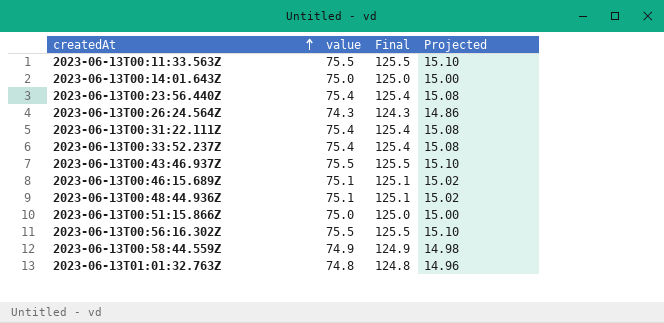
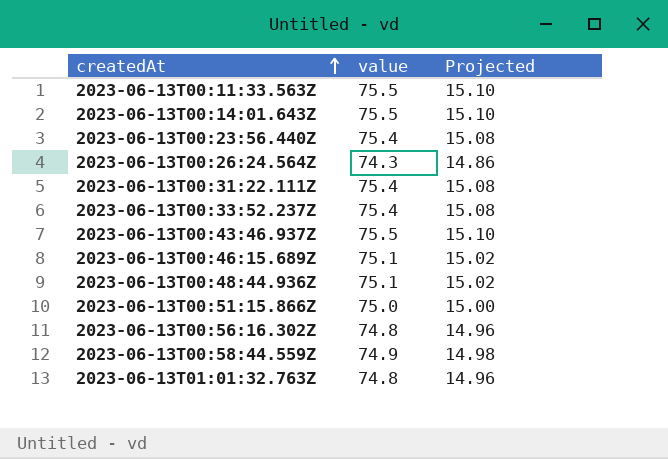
column Final | formula: [value] + 50 -> none
2023-06-13T00:14:01.643Z | value: 75.0 -> 75.5
2023-06-13T00:14:01.643Z | Projected: 15.00 -> 15.10
2023-06-13T00:56:16.302Z | value: 75.5 -> 74.8
2023-06-13T00:56:16.302Z | Projected: 15.10 -> 14.96

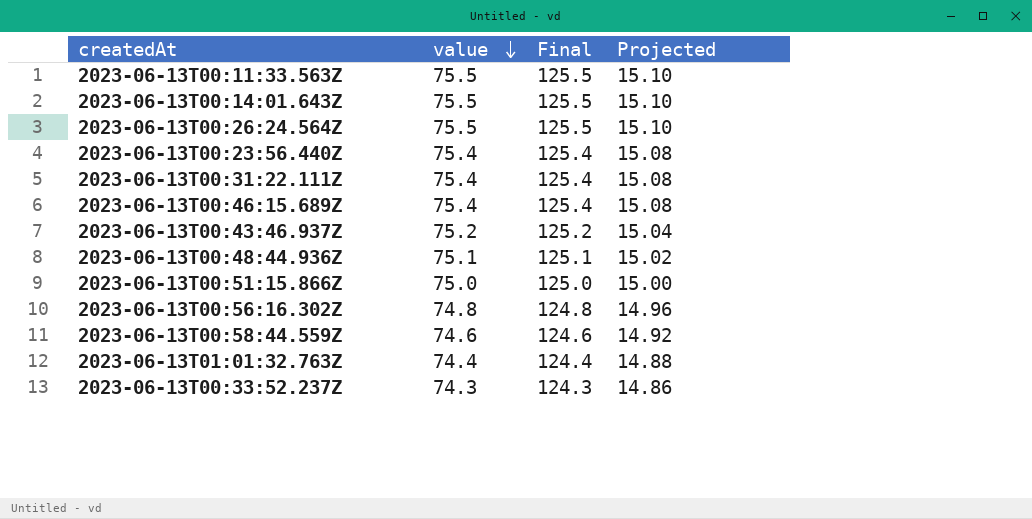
row order: createdAt ascending -> value descending
column Final | formula: none -> [value] + 50
2023-06-13T00:26:24.564Z | value: 74.3 -> 75.5
2023-06-13T00:26:24.564Z | Projected: 14.86 -> 15.10
2023-06-13T00:46:15.689Z | value: 75.1 -> 75.4
2023-06-13T00:46:15.689Z | Projected: 15.02 -> 15.08
2023-06-13T00:43:46.937Z | value: 75.5 -> 75.2
2023-06-13T00:43:46.937Z | Projected: 15.10 -> 15.04
2023-06-13T00:58:44.559Z | value: 74.9 -> 74.6
2023-06-13T00:58:44.559Z | Projected: 14.98 -> 14.92
2023-06-13T01:01:32.763Z | value: 74.8 -> 74.4
2023-06-13T01:01:32.763Z | Projected: 14.96 -> 14.88
2023-06-13T00:33:52.237Z | value: 75.4 -> 74.3
2023-06-13T00:33:52.237Z | Projected: 15.08 -> 14.86

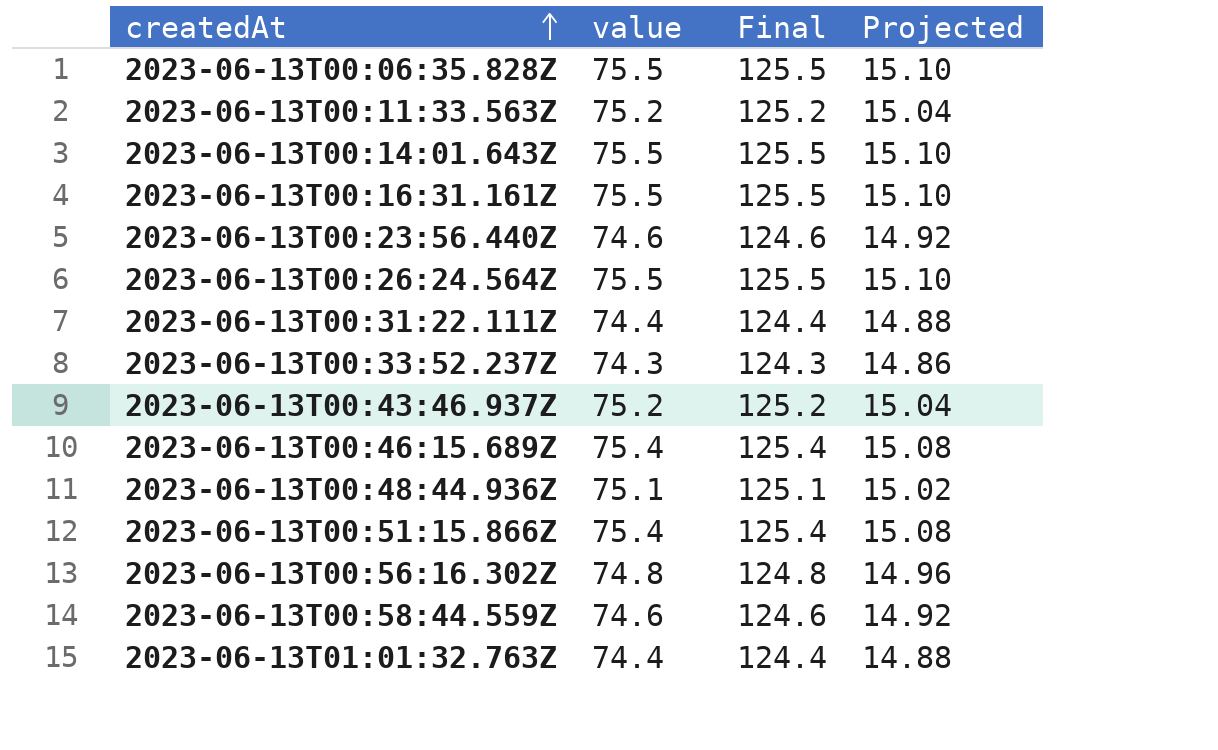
row order: value descending -> createdAt ascending
row 2023-06-13T00:06:35.828Z: none -> 75.5 | 125.5 | 15.10
2023-06-13T00:11:33.563Z | value: 75.5 -> 75.2
2023-06-13T00:11:33.563Z | Final: 125.5 -> 125.2
2023-06-13T00:11:33.563Z | Projected: 15.10 -> 15.04
row 2023-06-13T00:16:31.161Z: none -> 75.5 | 125.5 | 15.10
2023-06-13T00:23:56.440Z | value: 75.4 -> 74.6
2023-06-13T00:23:56.440Z | Final: 125.4 -> 124.6
2023-06-13T00:23:56.440Z | Projected: 15.08 -> 14.92
2023-06-13T00:31:22.111Z | value: 75.4 -> 74.4
2023-06-13T00:31:22.111Z | Final: 125.4 -> 124.4
2023-06-13T00:31:22.111Z | Projected: 15.08 -> 14.88
2023-06-13T00:51:15.866Z | value: 75.0 -> 75.4
2023-06-13T00:51:15.866Z | Final: 125.0 -> 125.4
2023-06-13T00:51:15.866Z | Projected: 15.00 -> 15.08

